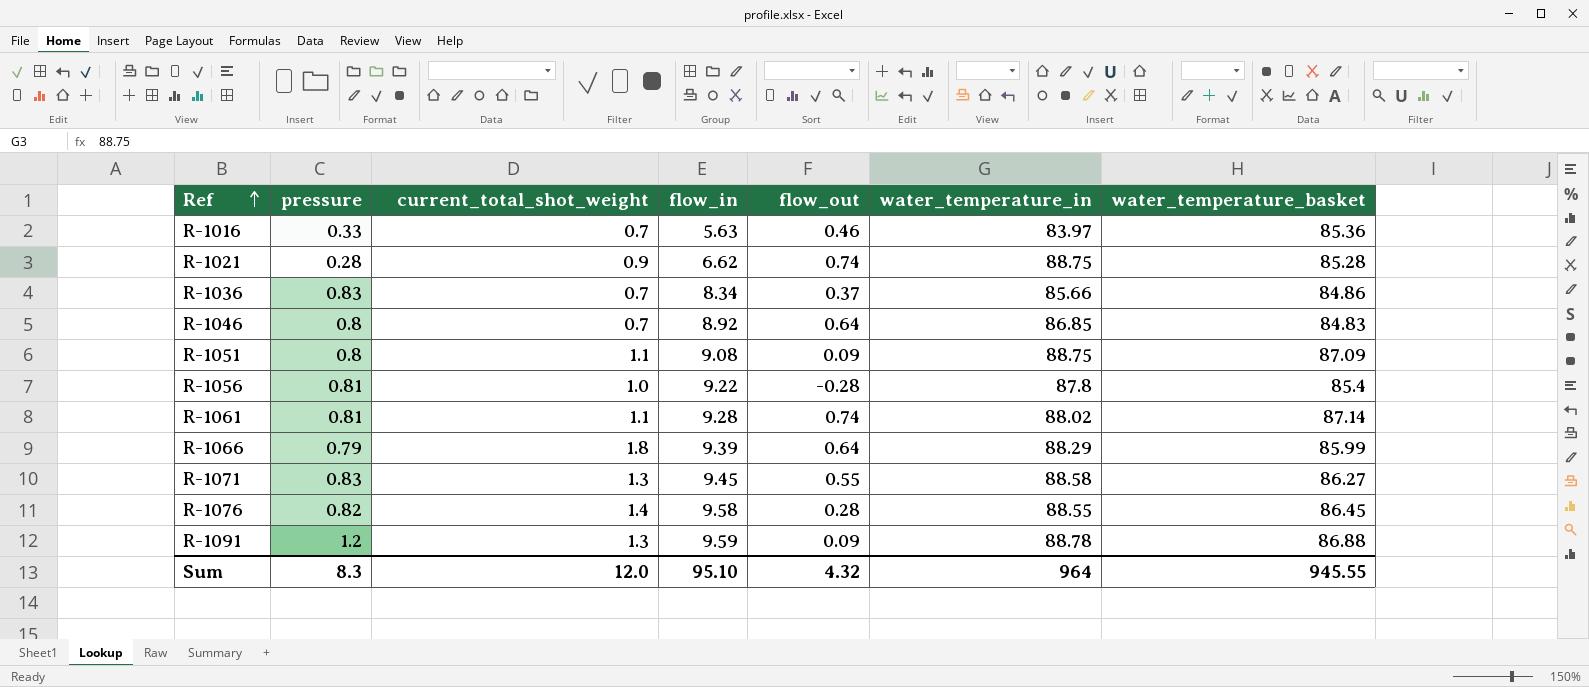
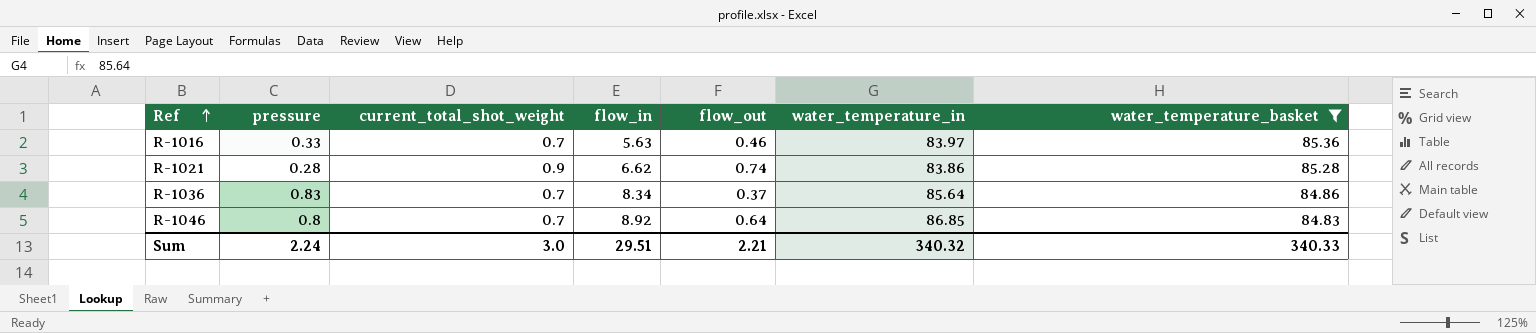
filter: none -> water_temperature_basket <= 85.36
R-1021 | water_temperature_in: 88.75 -> 83.86
R-1036 | water_temperature_in: 85.66 -> 85.64
Sum | pressure: 8.3 -> 2.24
Sum | current_total_shot_weight: 12.0 -> 3.0
Sum | flow_in: 95.10 -> 29.51
Sum | flow_out: 4.32 -> 2.21
Sum | water_temperature_in: 964 -> 340.32
Sum | water_temperature_basket: 945.55 -> 340.33

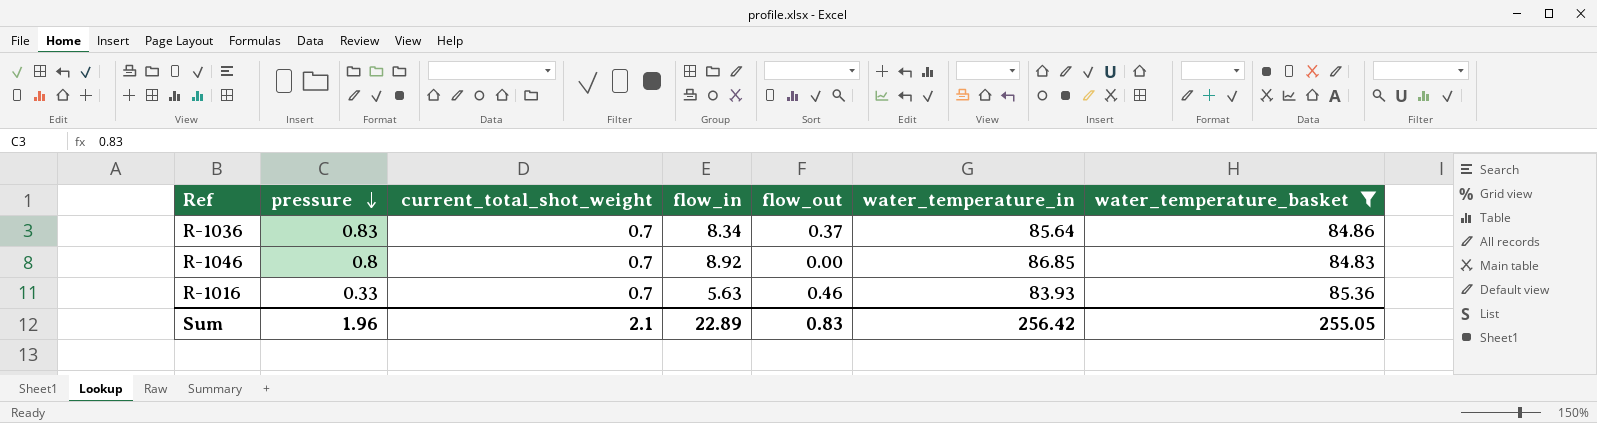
row order: Ref ascending -> pressure descending
row R-1021: 0.28 | 0.9 | 6.62 | 0.74 | 83.86 | 85.28 -> none
R-1046 | flow_out: 0.64 -> 0.00
R-1016 | water_temperature_in: 83.97 -> 83.93
Sum | pressure: 2.24 -> 1.96
Sum | current_total_shot_weight: 3.0 -> 2.1
Sum | flow_in: 29.51 -> 22.89
Sum | flow_out: 2.21 -> 0.83
Sum | water_temperature_in: 340.32 -> 256.42
Sum | water_temperature_basket: 340.33 -> 255.05

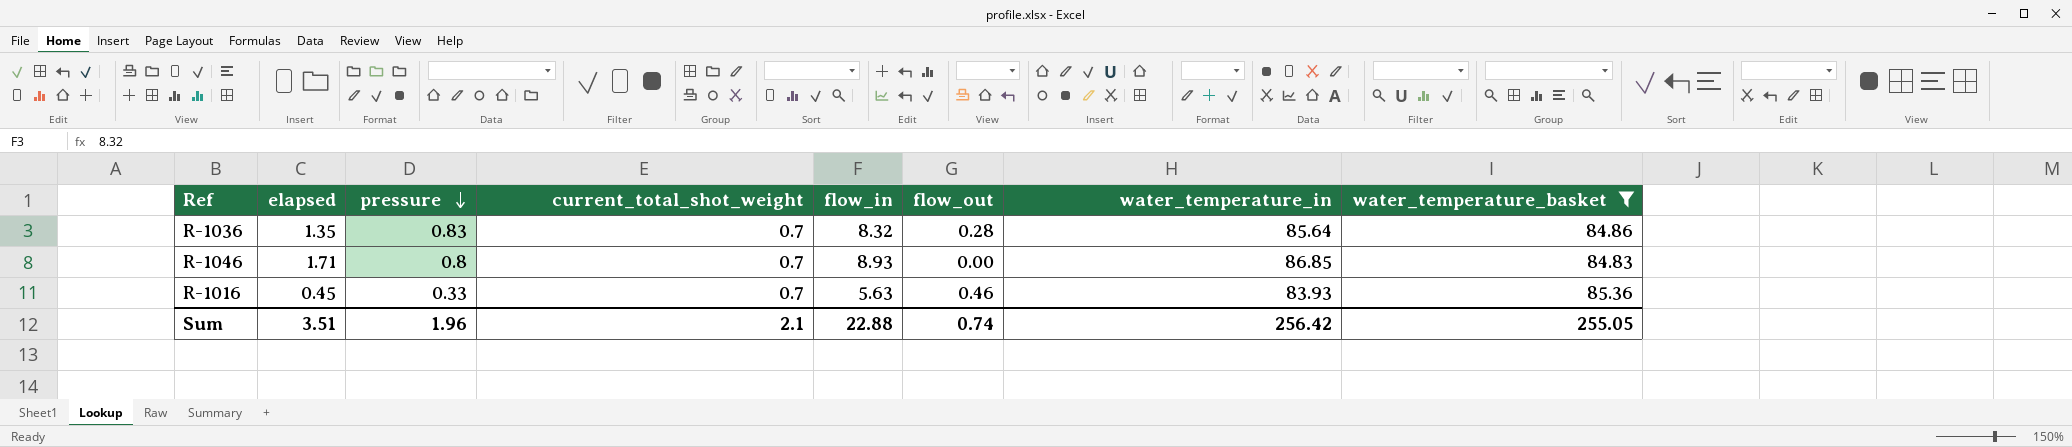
column elapsed | position: none -> 2
R-1036 | flow_in: 8.34 -> 8.32
R-1036 | flow_out: 0.37 -> 0.28
R-1046 | flow_in: 8.92 -> 8.93
Sum | flow_in: 22.89 -> 22.88
Sum | flow_out: 0.83 -> 0.74

